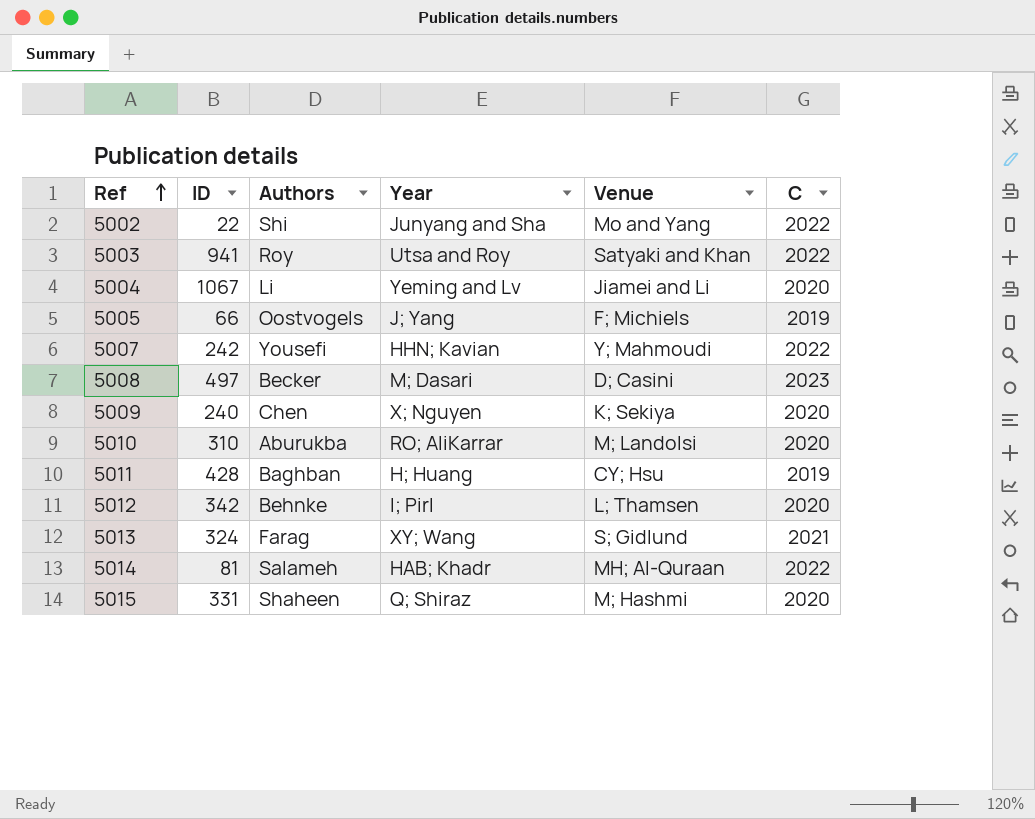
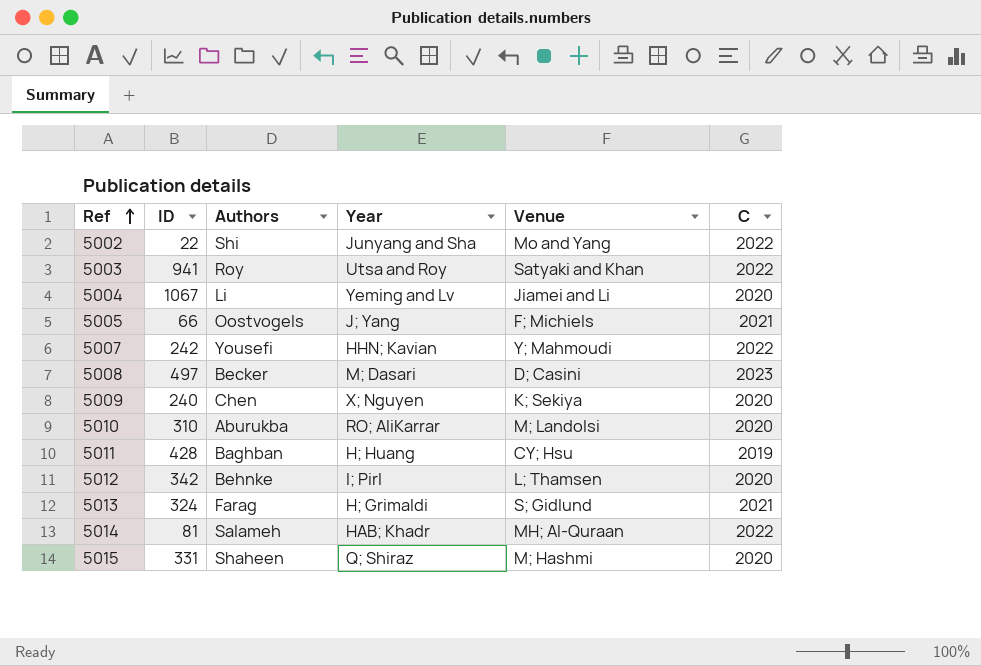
5005 | C: 2019 -> 2021
5013 | Year: XY; Wang -> H; Grimaldi

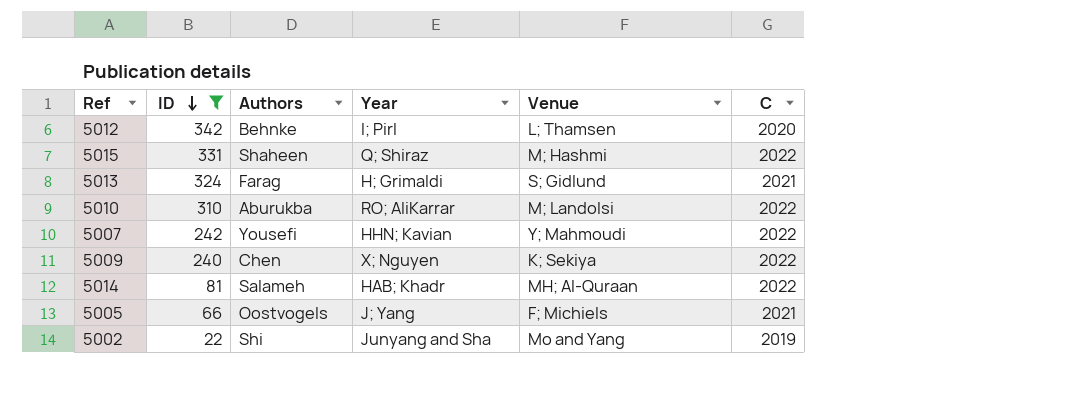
filter: none -> ID <= 342
row order: Ref ascending -> ID descending
5015 | C: 2020 -> 2022
5010 | C: 2020 -> 2022
5009 | C: 2020 -> 2022
5002 | C: 2022 -> 2019

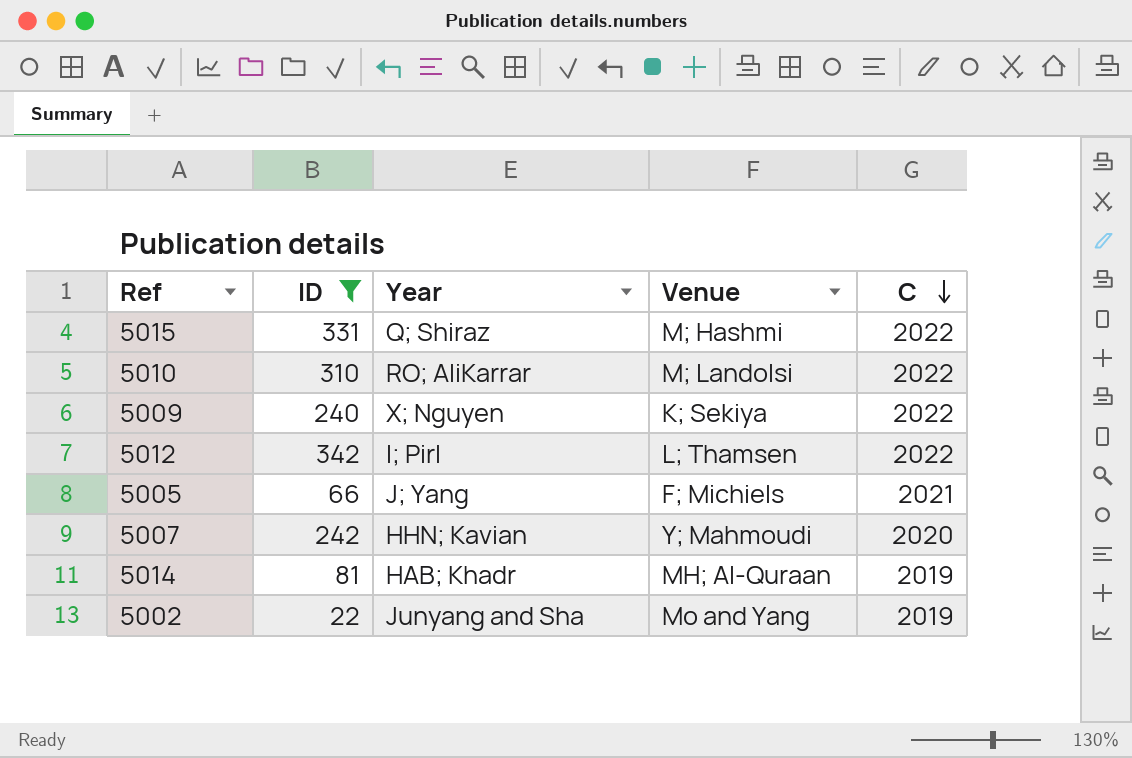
row order: ID descending -> C descending
column Authors | position: 3 -> none
row 5013: 324 | Farag | H; Grimaldi | S; Gidlund | 2021 -> none
5012 | C: 2020 -> 2022
5007 | C: 2022 -> 2020
5014 | C: 2022 -> 2019

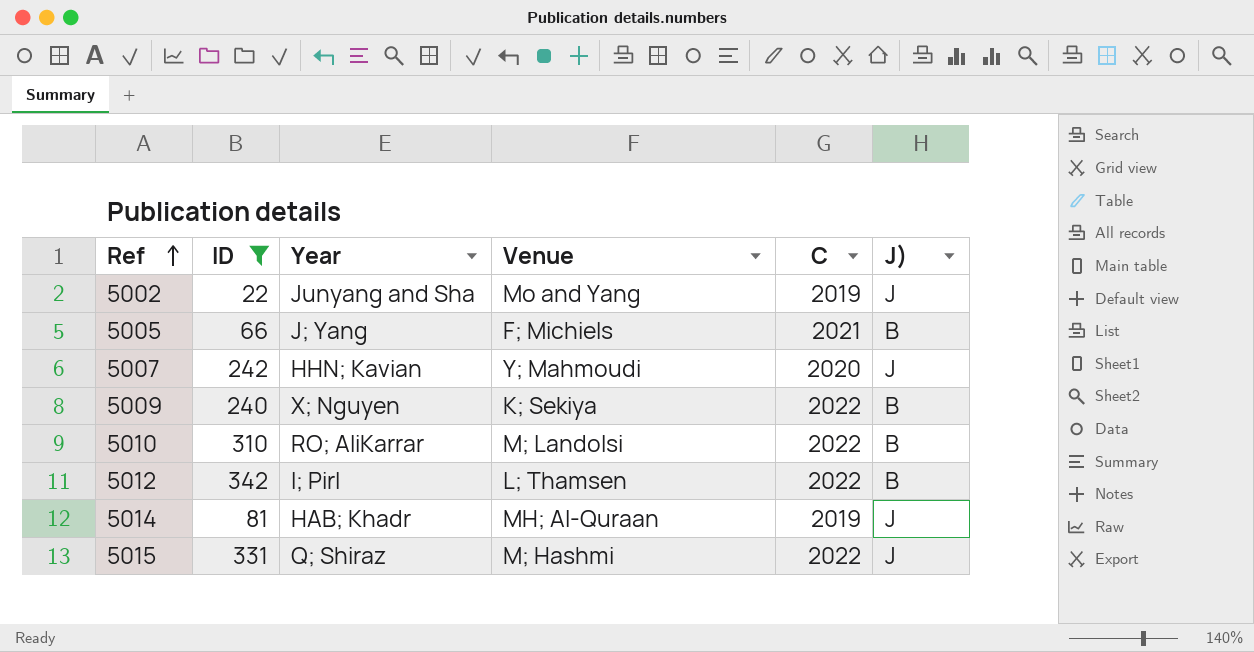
row order: C descending -> Ref ascending
column J) | position: none -> 6

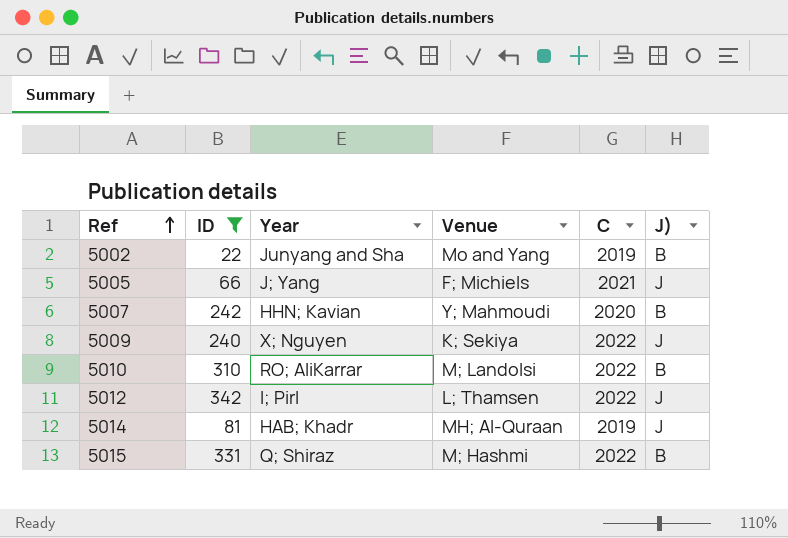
5002 | J): J -> B
5005 | J): B -> J
5007 | J): J -> B
5009 | J): B -> J
5012 | J): B -> J
5015 | J): J -> B

